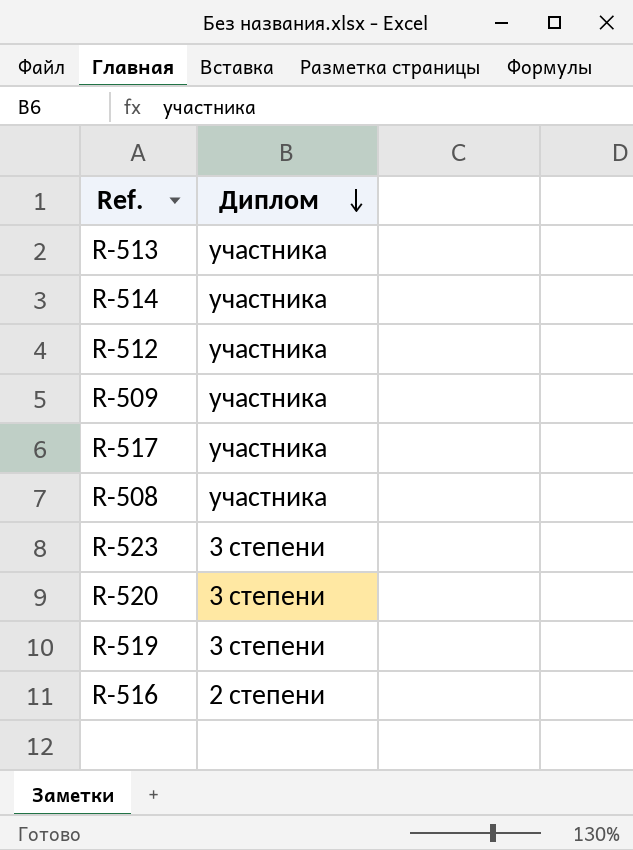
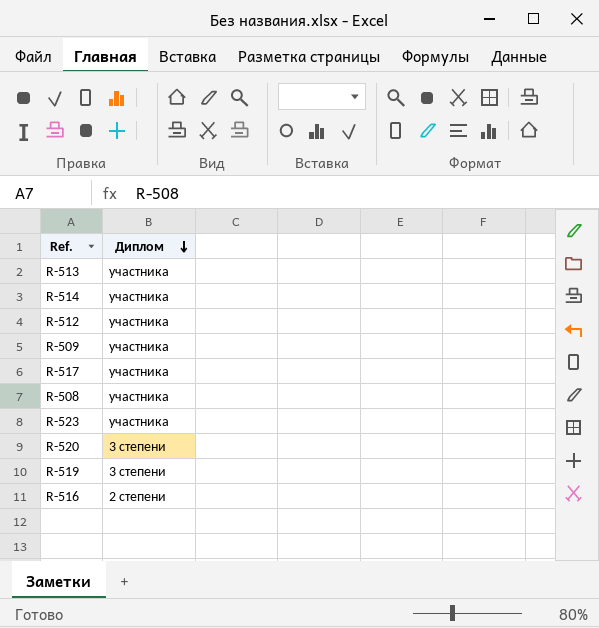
R-523 | Диплом: 3 степени -> участника

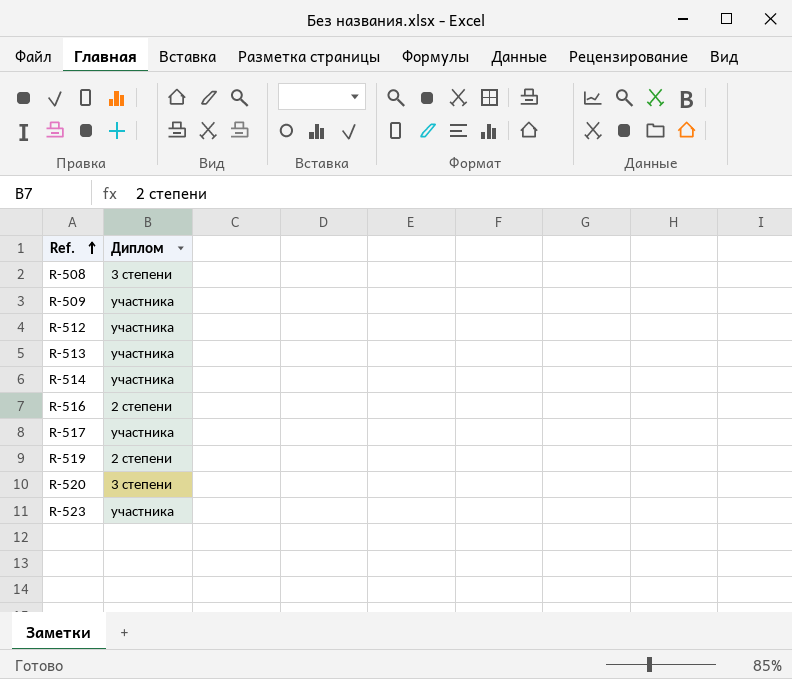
row order: Диплом descending -> Ref. ascending
R-508 | Диплом: участника -> 3 степени
R-519 | Диплом: 3 степени -> 2 степени

